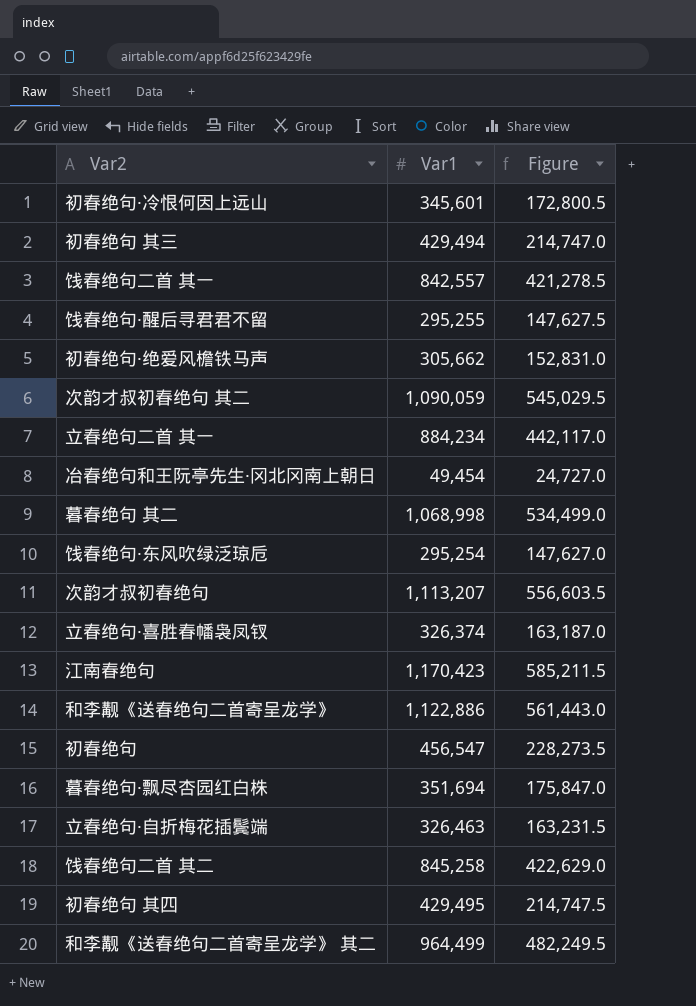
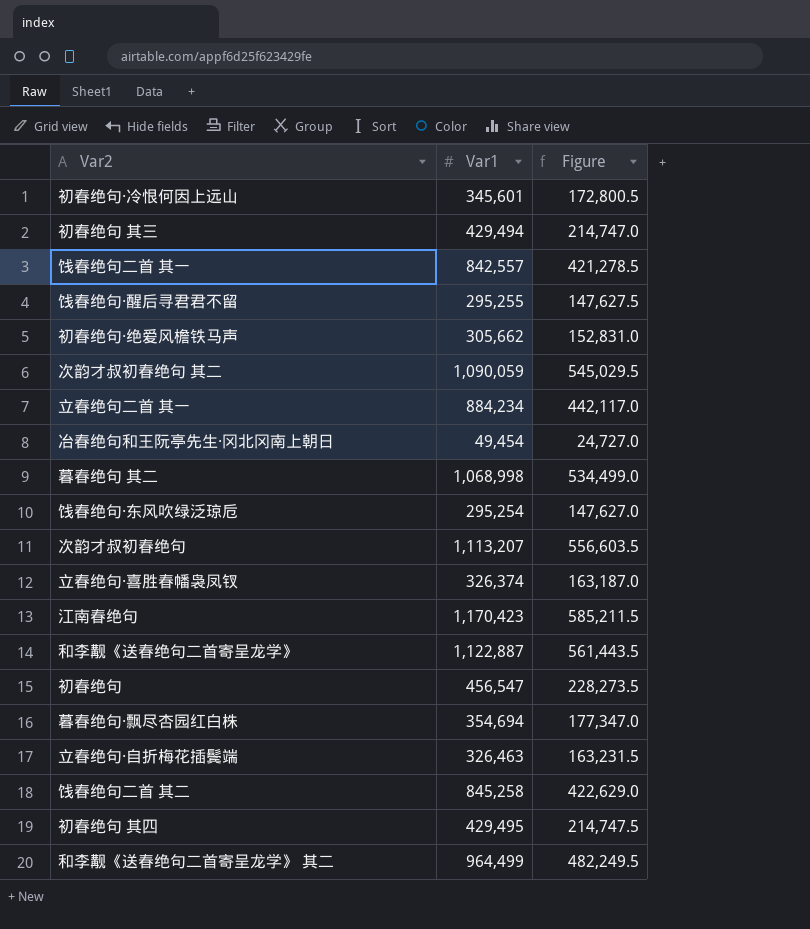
和李觏《送春绝句二首寄呈龙学》 | Var1: 1,122,886 -> 1,122,887
和李觏《送春绝句二首寄呈龙学》 | Figure: 561,443.0 -> 561,443.5
暮春绝句·飘尽杏园红白株 | Var1: 351,694 -> 354,694
暮春绝句·飘尽杏园红白株 | Figure: 175,847.0 -> 177,347.0

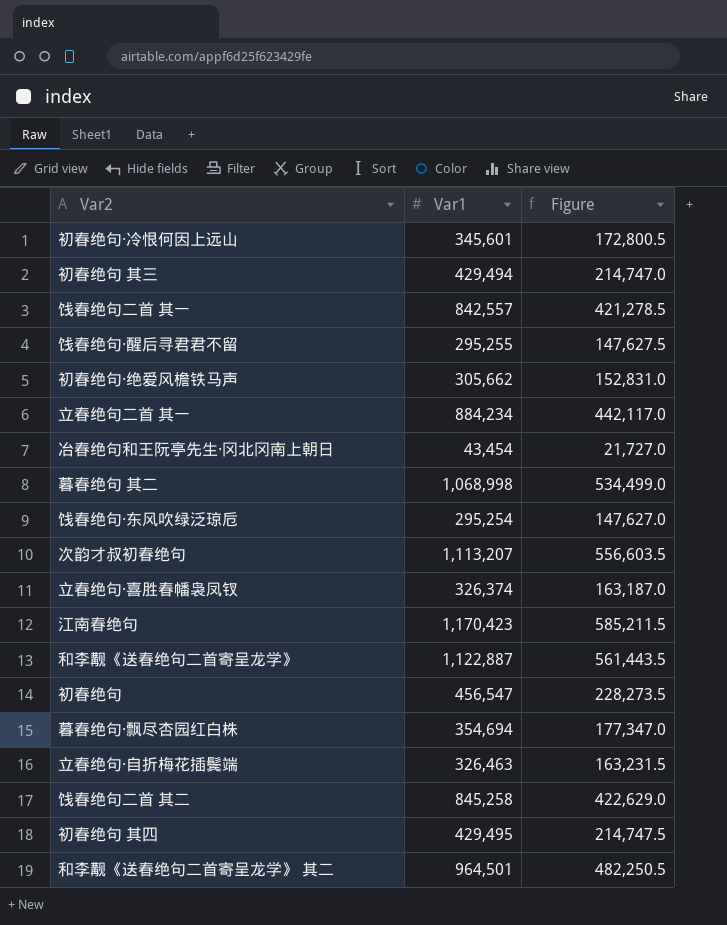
row 次韵才叔初春绝句 其二: 1,090,059 | 545,029.5 -> none
冶春绝句和王阮亭先生·冈北冈南上朝日 | Var1: 49,454 -> 43,454
冶春绝句和王阮亭先生·冈北冈南上朝日 | Figure: 24,727.0 -> 21,727.0
和李觏《送春绝句二首寄呈龙学》 其二 | Var1: 964,499 -> 964,501
和李觏《送春绝句二首寄呈龙学》 其二 | Figure: 482,249.5 -> 482,250.5

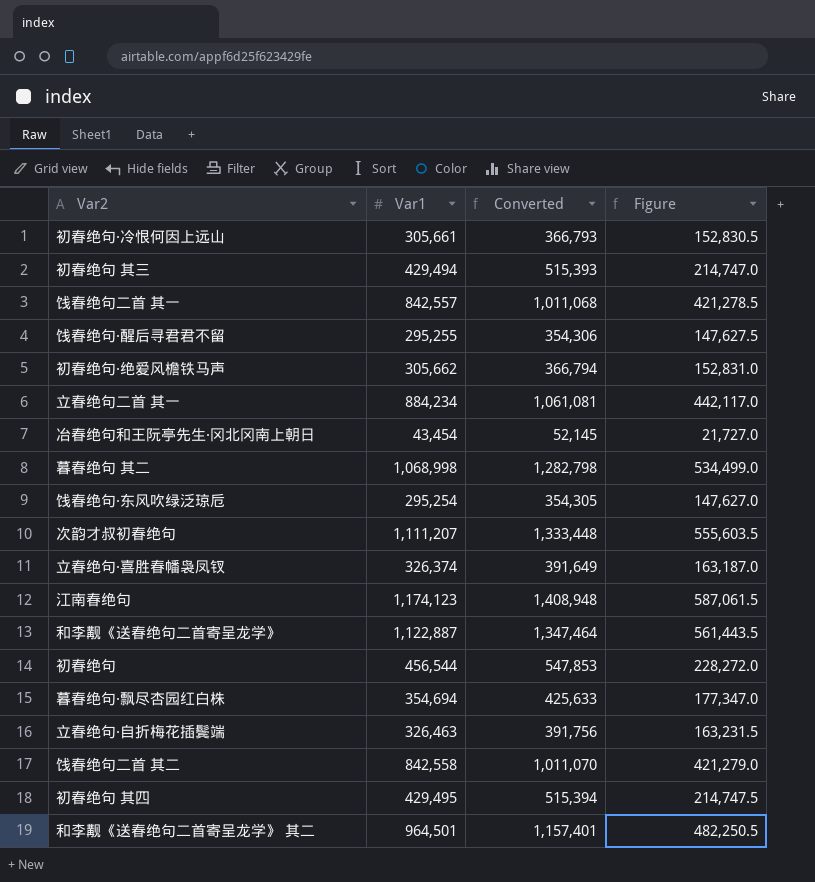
column Converted | formula: none -> [Var1] * 1.2
初春绝句·冷恨何因上远山 | Var1: 345,601 -> 305,661
初春绝句·冷恨何因上远山 | Figure: 172,800.5 -> 152,830.5
次韵才叔初春绝句 | Var1: 1,113,207 -> 1,111,207
次韵才叔初春绝句 | Figure: 556,603.5 -> 555,603.5
江南春绝句 | Var1: 1,170,423 -> 1,174,123
江南春绝句 | Figure: 585,211.5 -> 587,061.5
初春绝句 | Var1: 456,547 -> 456,544
初春绝句 | Figure: 228,273.5 -> 228,272.0
饯春绝句二首 其二 | Var1: 845,258 -> 842,558
饯春绝句二首 其二 | Figure: 422,629.0 -> 421,279.0

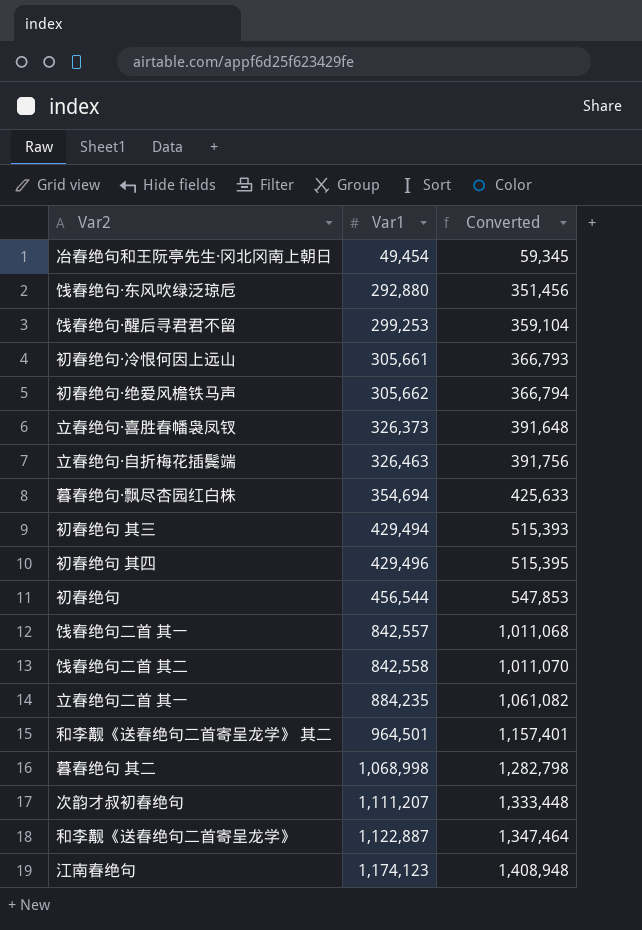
row order: none -> Var1 ascending
column Figure | formula: [Var1] * 0.5 -> none
冶春绝句和王阮亭先生·冈北冈南上朝日 | Var1: 43,454 -> 49,454
冶春绝句和王阮亭先生·冈北冈南上朝日 | Converted: 52,145 -> 59,345
饯春绝句·东风吹绿泛琼卮 | Var1: 295,254 -> 292,880
饯春绝句·东风吹绿泛琼卮 | Converted: 354,305 -> 351,456
饯春绝句·醒后寻君君不留 | Var1: 295,255 -> 299,253
饯春绝句·醒后寻君君不留 | Converted: 354,306 -> 359,104
立春绝句·喜胜春幡袅凤钗 | Var1: 326,374 -> 326,373
立春绝句·喜胜春幡袅凤钗 | Converted: 391,649 -> 391,648
初春绝句 其四 | Var1: 429,495 -> 429,496
初春绝句 其四 | Converted: 515,394 -> 515,395
立春绝句二首 其一 | Var1: 884,234 -> 884,235
立春绝句二首 其一 | Converted: 1,061,081 -> 1,061,082

